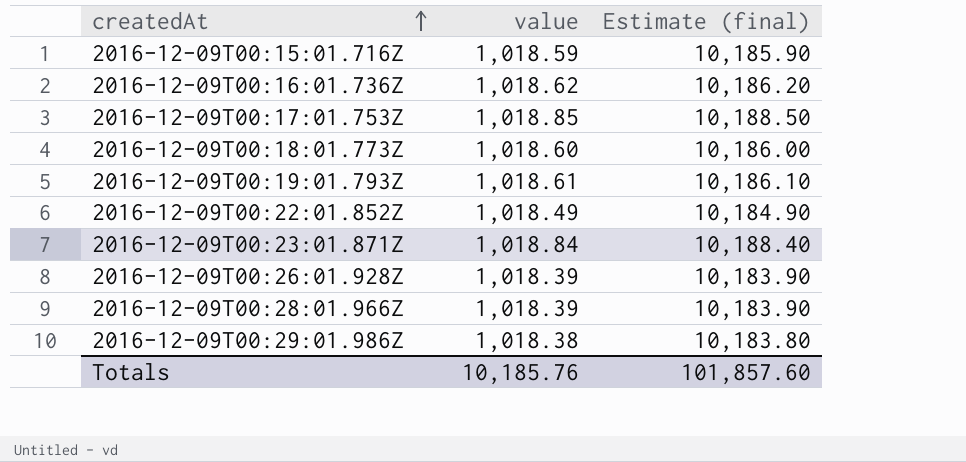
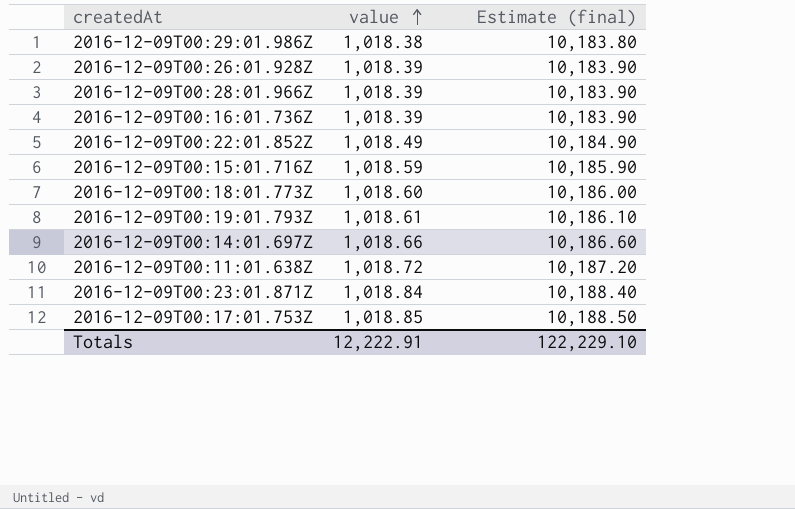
row order: createdAt ascending -> value ascending
2016-12-09T00:16:01.736Z | value: 1,018.62 -> 1,018.39
2016-12-09T00:16:01.736Z | Estimate (final): 10,186.20 -> 10,183.90
row 2016-12-09T00:14:01.697Z: none -> 1,018.66 | 10,186.60
row 2016-12-09T00:11:01.638Z: none -> 1,018.72 | 10,187.20
Totals | value: 10,185.76 -> 12,222.91
Totals | Estimate (final): 101,857.60 -> 122,229.10

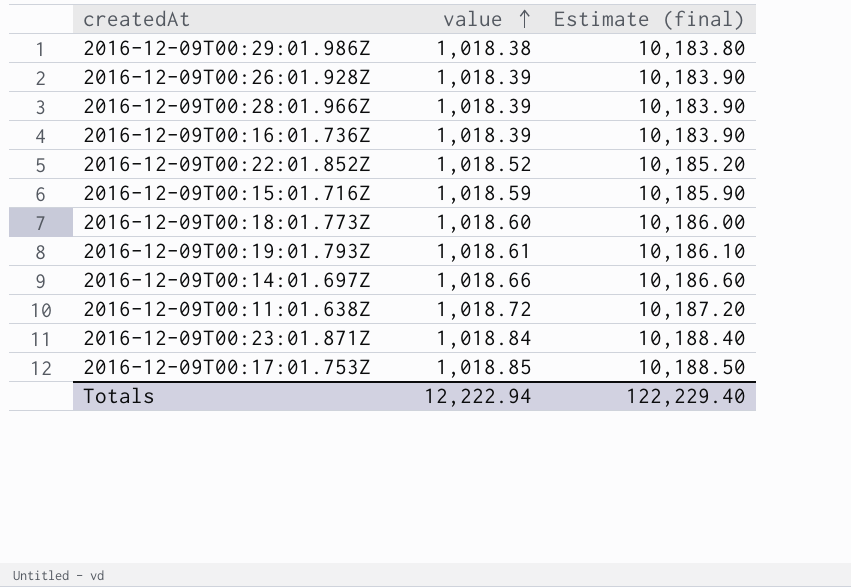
2016-12-09T00:22:01.852Z | value: 1,018.49 -> 1,018.52
2016-12-09T00:22:01.852Z | Estimate (final): 10,184.90 -> 10,185.20
Totals | value: 12,222.91 -> 12,222.94
Totals | Estimate (final): 122,229.10 -> 122,229.40

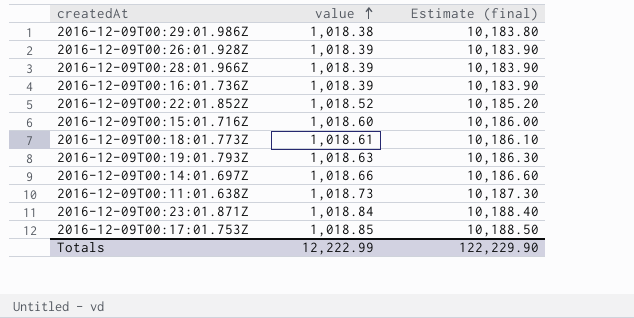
2016-12-09T00:15:01.716Z | value: 1,018.59 -> 1,018.60
2016-12-09T00:15:01.716Z | Estimate (final): 10,185.90 -> 10,186.00
2016-12-09T00:18:01.773Z | value: 1,018.60 -> 1,018.61
2016-12-09T00:18:01.773Z | Estimate (final): 10,186.00 -> 10,186.10
2016-12-09T00:19:01.793Z | value: 1,018.61 -> 1,018.63
2016-12-09T00:19:01.793Z | Estimate (final): 10,186.10 -> 10,186.30
2016-12-09T00:11:01.638Z | value: 1,018.72 -> 1,018.73
2016-12-09T00:11:01.638Z | Estimate (final): 10,187.20 -> 10,187.30
Totals | value: 12,222.94 -> 12,222.99
Totals | Estimate (final): 122,229.40 -> 122,229.90

